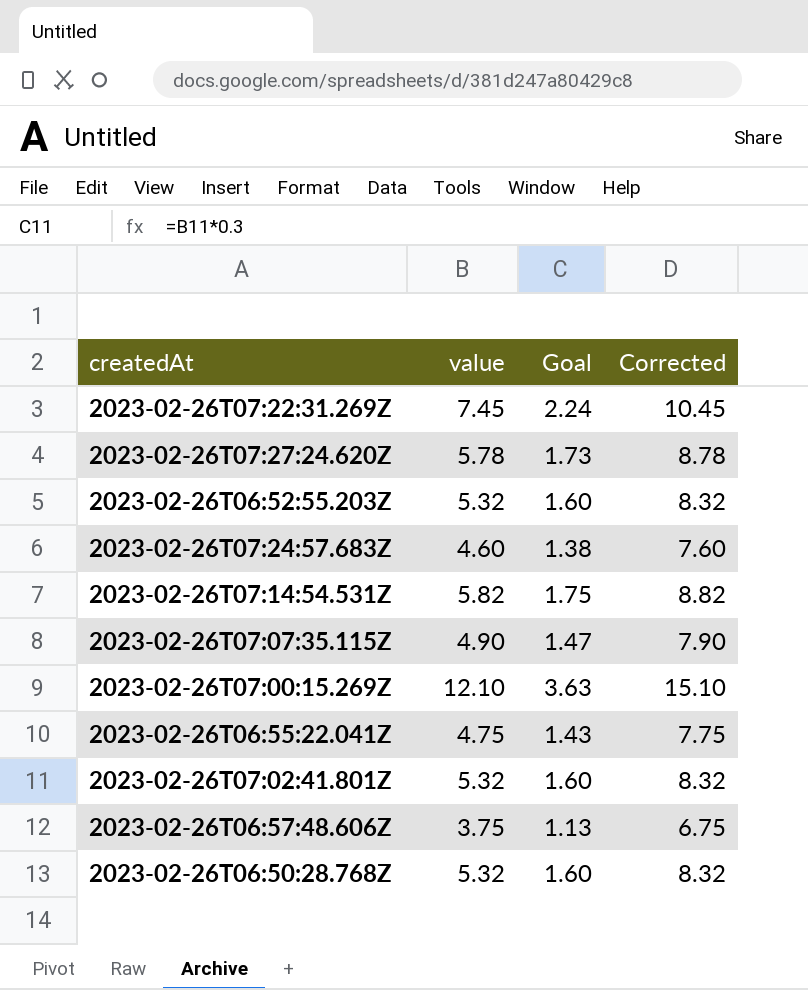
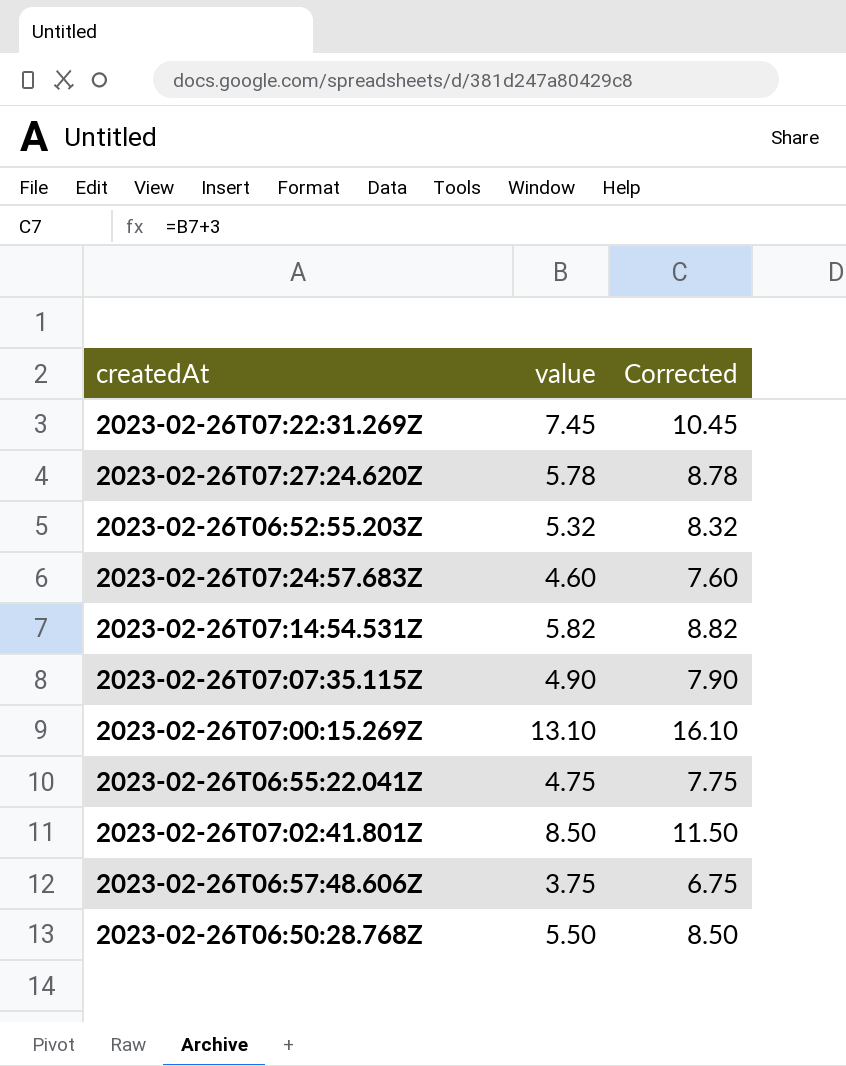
column Goal | formula: [value] * 0.3 -> none
2023-02-26T07:00:15.269Z | value: 12.10 -> 13.10
2023-02-26T07:00:15.269Z | Corrected: 15.10 -> 16.10
2023-02-26T07:02:41.801Z | value: 5.32 -> 8.50
2023-02-26T07:02:41.801Z | Corrected: 8.32 -> 11.50
2023-02-26T06:50:28.768Z | value: 5.32 -> 5.50
2023-02-26T06:50:28.768Z | Corrected: 8.32 -> 8.50

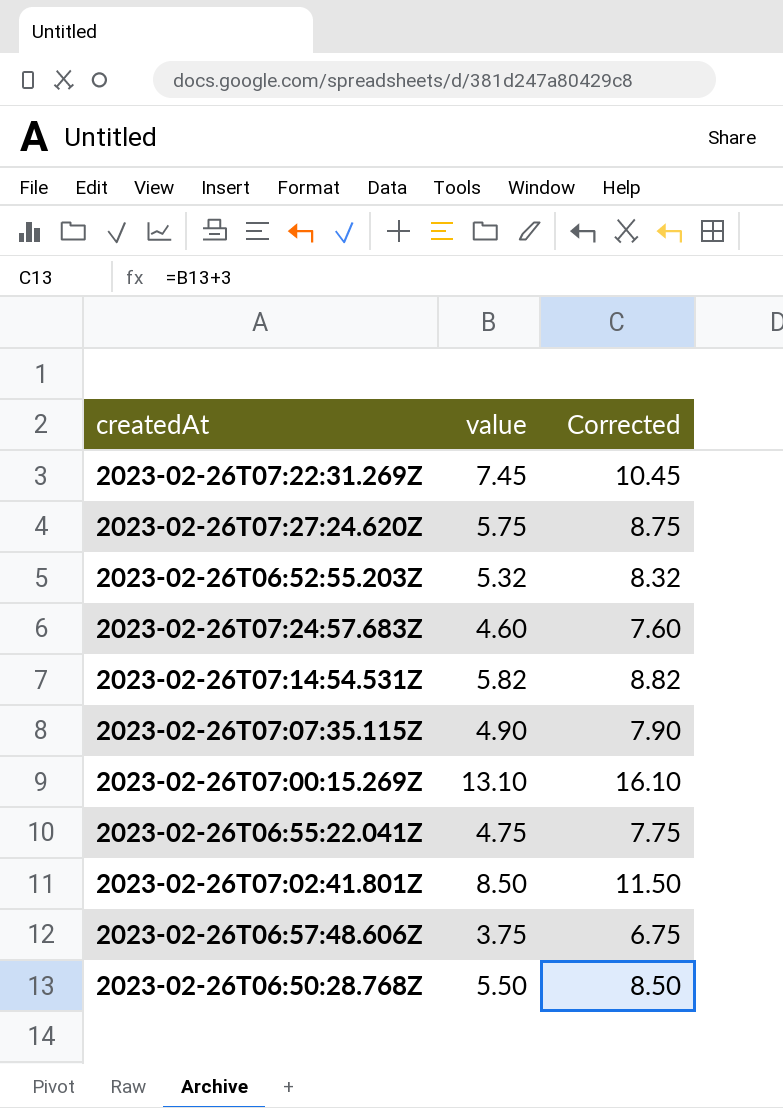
2023-02-26T07:27:24.620Z | value: 5.78 -> 5.75
2023-02-26T07:27:24.620Z | Corrected: 8.78 -> 8.75

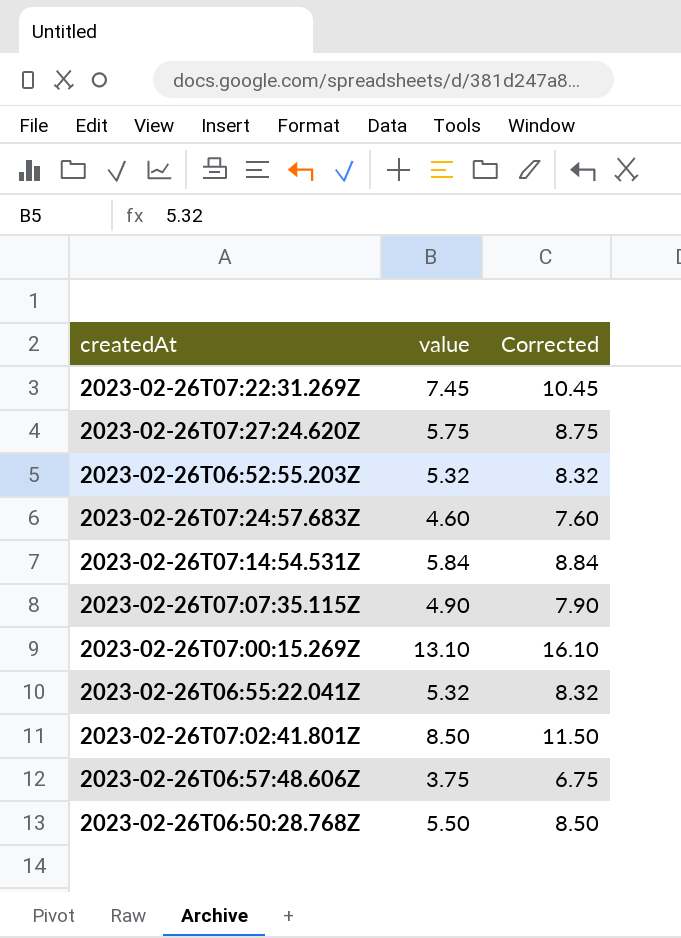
2023-02-26T07:14:54.531Z | value: 5.82 -> 5.84
2023-02-26T07:14:54.531Z | Corrected: 8.82 -> 8.84
2023-02-26T06:55:22.041Z | value: 4.75 -> 5.32
2023-02-26T06:55:22.041Z | Corrected: 7.75 -> 8.32

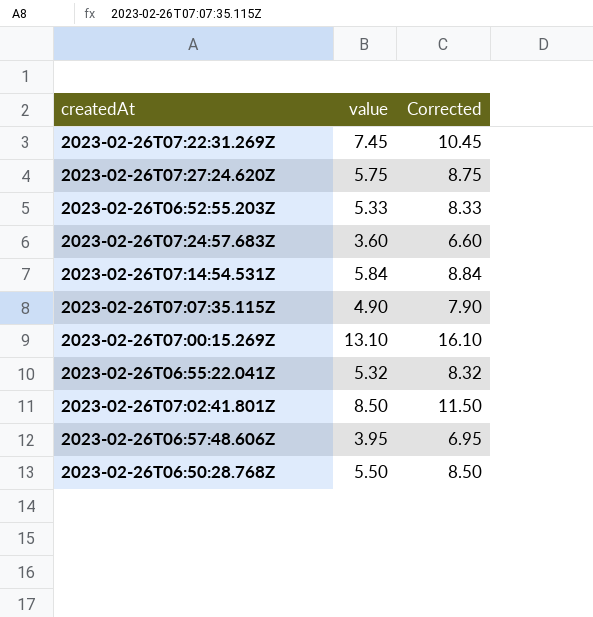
2023-02-26T06:52:55.203Z | value: 5.32 -> 5.33
2023-02-26T06:52:55.203Z | Corrected: 8.32 -> 8.33
2023-02-26T07:24:57.683Z | value: 4.60 -> 3.60
2023-02-26T07:24:57.683Z | Corrected: 7.60 -> 6.60
2023-02-26T06:57:48.606Z | value: 3.75 -> 3.95
2023-02-26T06:57:48.606Z | Corrected: 6.75 -> 6.95

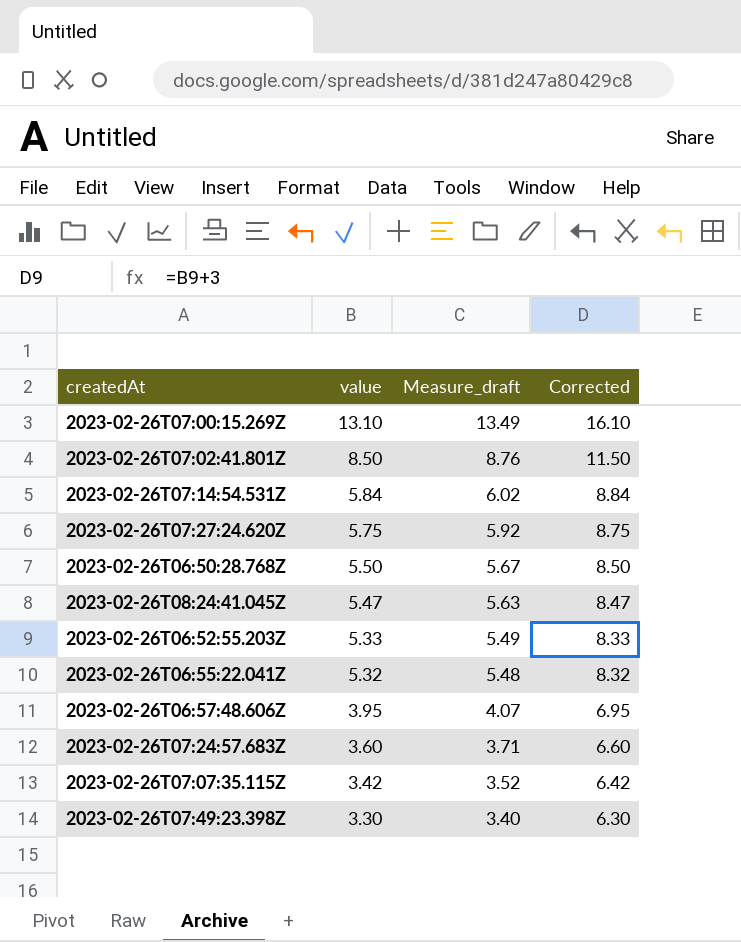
row order: none -> value descending
column Measure_draft | formula: none -> [value] * 1.03
row 2023-02-26T07:22:31.269Z: 7.45 | 10.45 -> none
row 2023-02-26T08:24:41.045Z: none -> 5.47 | 5.63 | 8.47
2023-02-26T07:07:35.115Z | value: 4.90 -> 3.42
2023-02-26T07:07:35.115Z | Corrected: 7.90 -> 6.42
row 2023-02-26T07:49:23.398Z: none -> 3.30 | 3.40 | 6.30

